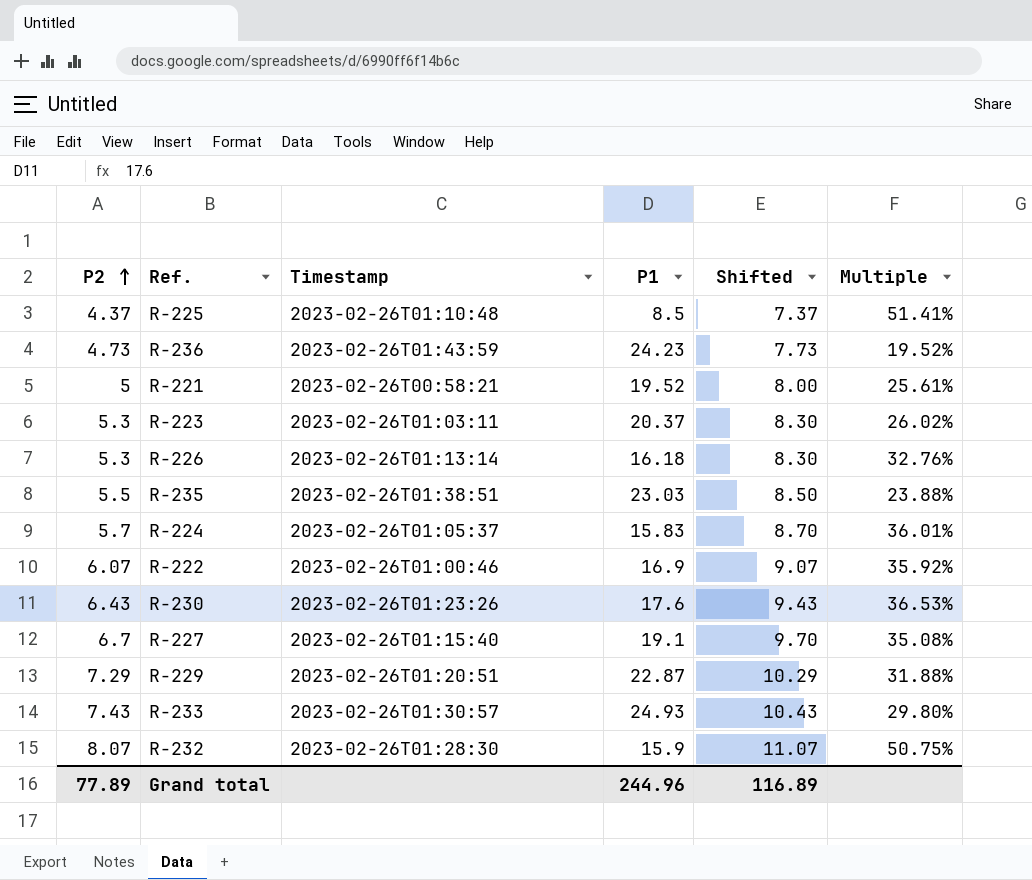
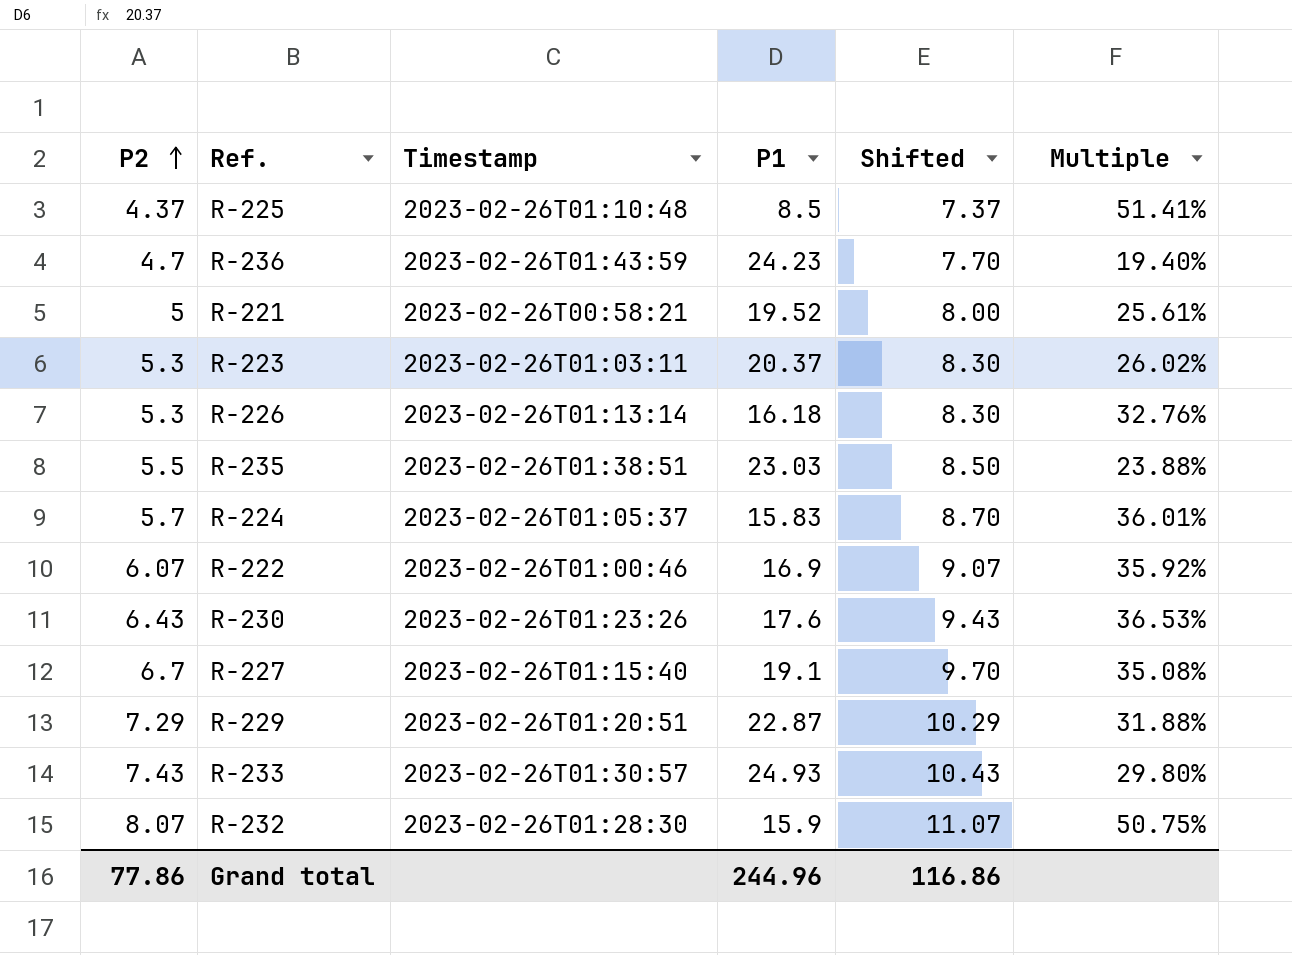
R-236 | P2: 4.73 -> 4.7
R-236 | Shifted: 7.73 -> 7.70
R-236 | Multiple: 19.52% -> 19.40%
Grand total | P2: 77.89 -> 77.86
Grand total | Shifted: 116.89 -> 116.86

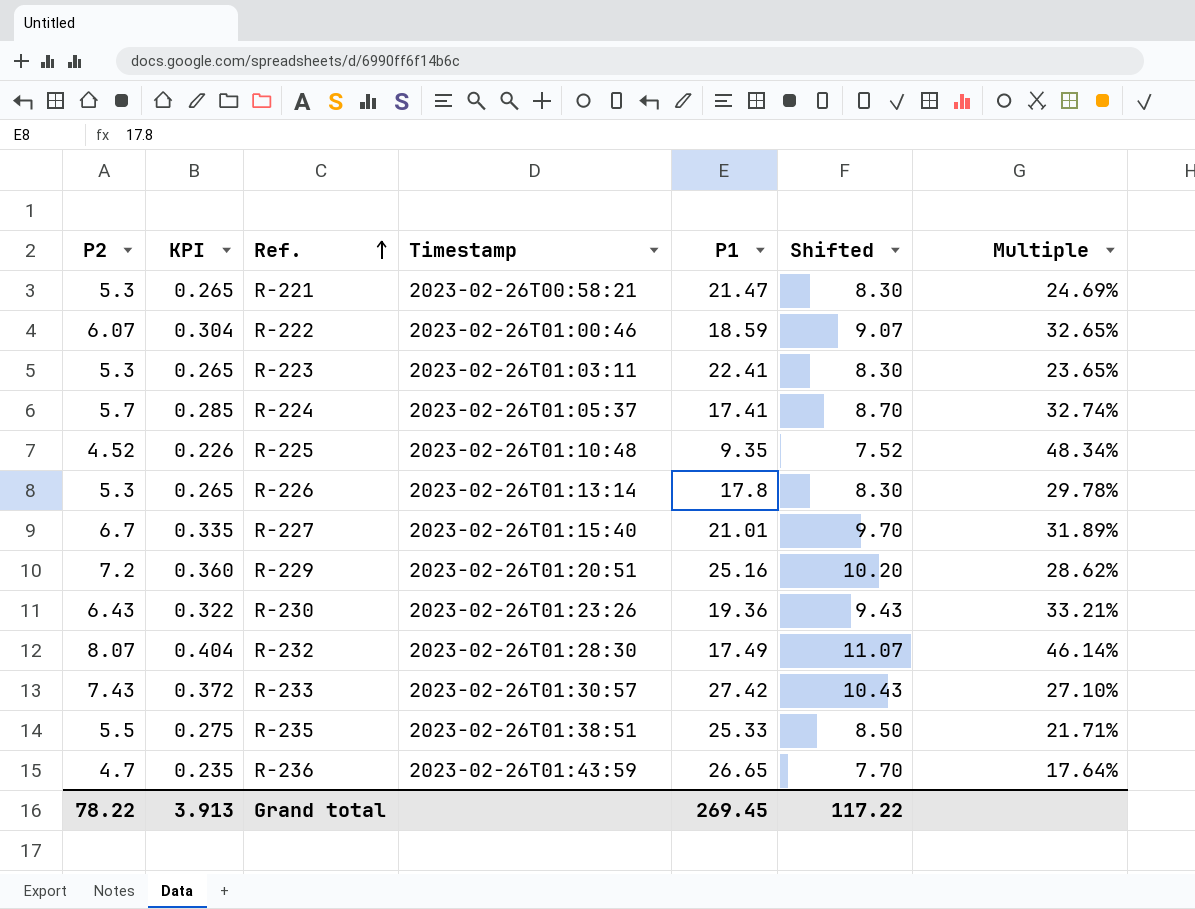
row order: P2 ascending -> Ref. ascending
column KPI | formula: none -> [P2] * 0.05
R-221 | P2: 5 -> 5.3
R-221 | P1: 19.52 -> 21.47
R-221 | Shifted: 8.00 -> 8.30
R-221 | Multiple: 25.61% -> 24.69%
R-222 | P1: 16.9 -> 18.59
R-222 | Multiple: 35.92% -> 32.65%
R-223 | P1: 20.37 -> 22.41
R-223 | Multiple: 26.02% -> 23.65%
R-224 | P1: 15.83 -> 17.41
R-224 | Multiple: 36.01% -> 32.74%
R-225 | P2: 4.37 -> 4.52
R-225 | P1: 8.5 -> 9.35
R-225 | Shifted: 7.37 -> 7.52
R-225 | Multiple: 51.41% -> 48.34%
R-226 | P1: 16.18 -> 17.8
R-226 | Multiple: 32.76% -> 29.78%
R-227 | P1: 19.1 -> 21.01
R-227 | Multiple: 35.08% -> 31.89%
R-229 | P2: 7.29 -> 7.2
R-229 | P1: 22.87 -> 25.16
R-229 | Shifted: 10.29 -> 10.20
R-229 | Multiple: 31.88% -> 28.62%
R-230 | P1: 17.6 -> 19.36
R-230 | Multiple: 36.53% -> 33.21%
R-232 | P1: 15.9 -> 17.49
R-232 | Multiple: 50.75% -> 46.14%
R-233 | P1: 24.93 -> 27.42
R-233 | Multiple: 29.80% -> 27.10%
R-235 | P1: 23.03 -> 25.33
R-235 | Multiple: 23.88% -> 21.71%
R-236 | P1: 24.23 -> 26.65
R-236 | Multiple: 19.40% -> 17.64%
Grand total | P2: 77.86 -> 78.22
Grand total | P1: 244.96 -> 269.45
Grand total | Shifted: 116.86 -> 117.22

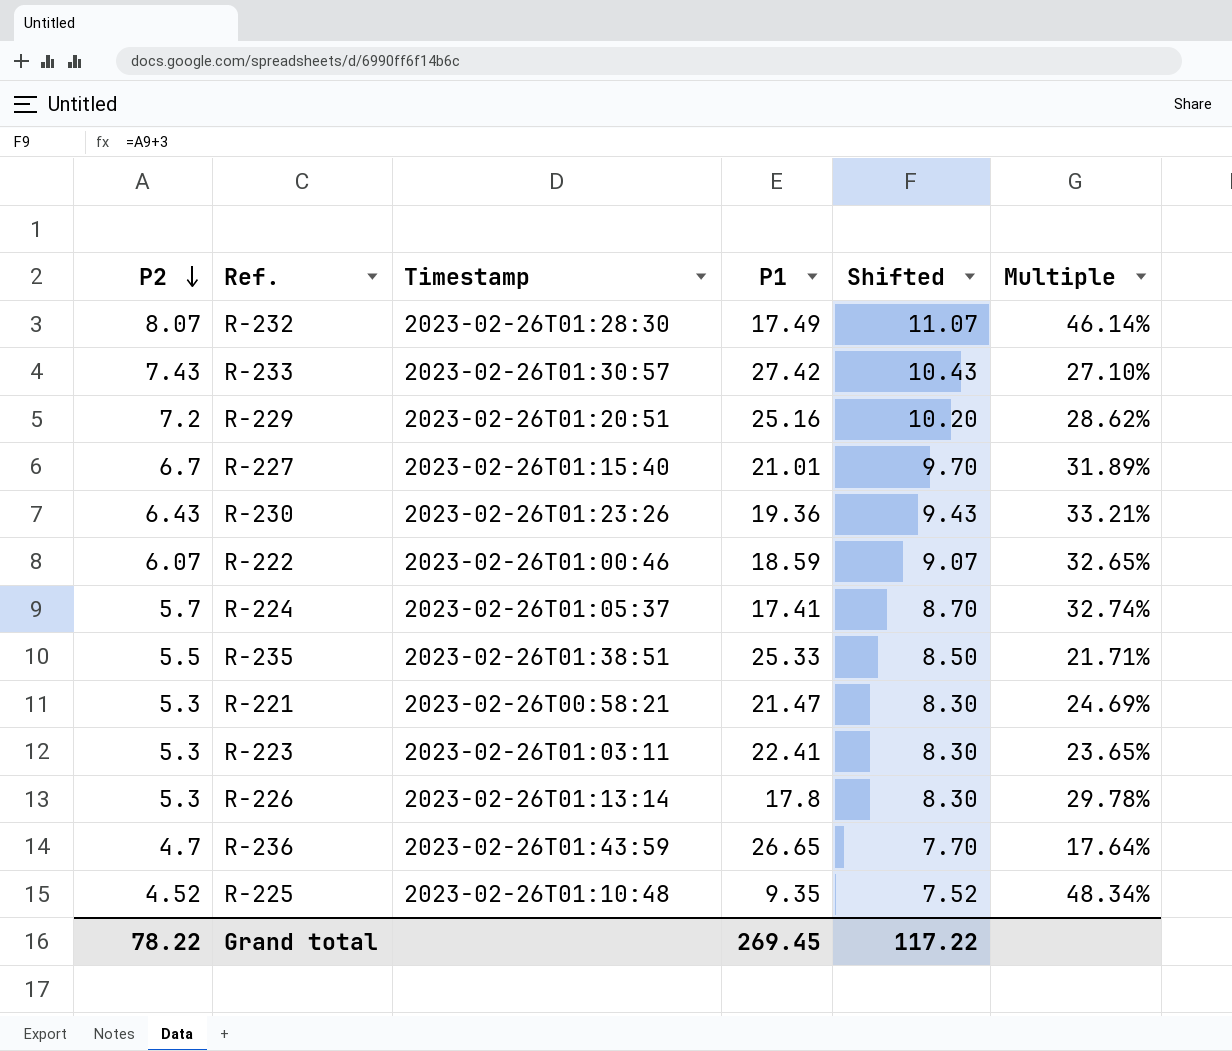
row order: Ref. ascending -> P2 descending
column KPI | formula: [P2] * 0.05 -> none

